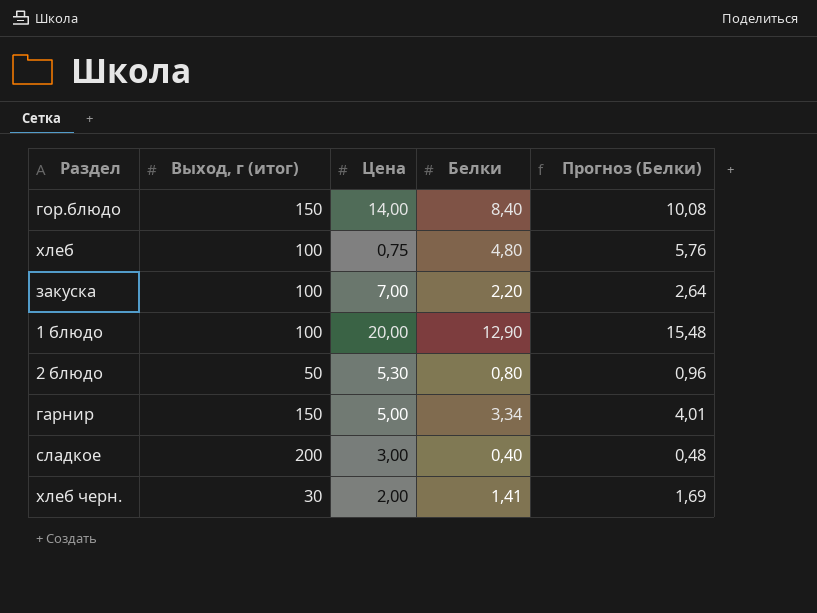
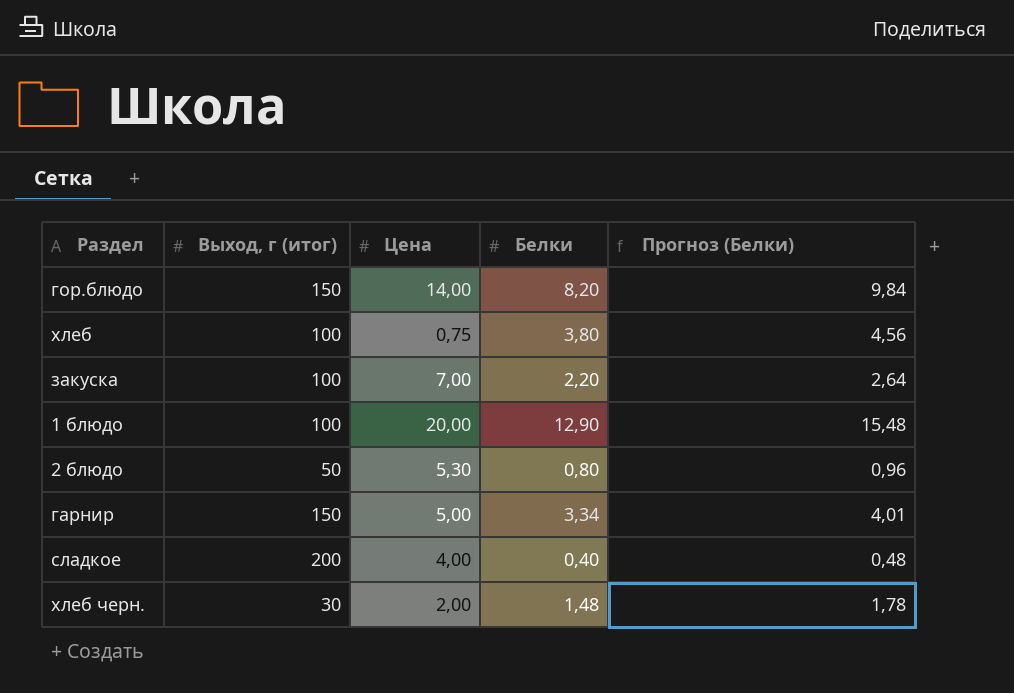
гор.блюдо | Белки: 8,40 -> 8,20
гор.блюдо | Прогноз (Белки): 10,08 -> 9,84
хлеб | Белки: 4,80 -> 3,80
хлеб | Прогноз (Белки): 5,76 -> 4,56
сладкое | Цена: 3,00 -> 4,00
хлеб черн. | Белки: 1,41 -> 1,48
хлеб черн. | Прогноз (Белки): 1,69 -> 1,78

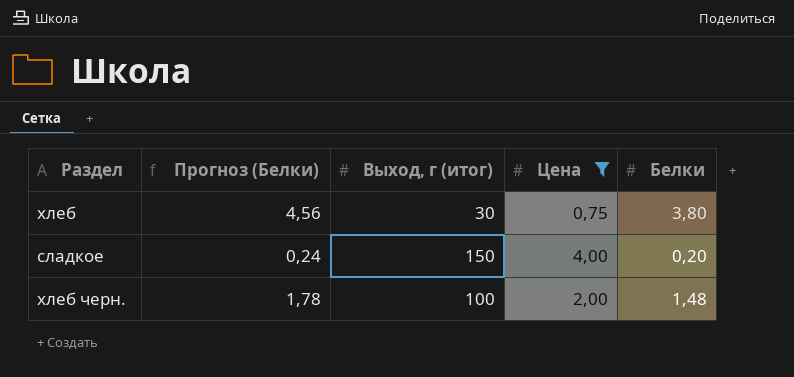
filter: none -> Цена <= 4,00
column Прогноз (Белки) | position: 5 -> 2
хлеб | Выход, г (итог): 100 -> 30
сладкое | Прогноз (Белки): 0,48 -> 0,24
сладкое | Выход, г (итог): 200 -> 150
сладкое | Белки: 0,40 -> 0,20
хлеб черн. | Выход, г (итог): 30 -> 100

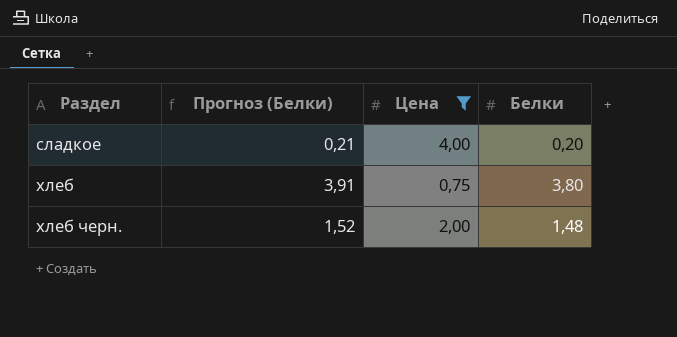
row order: none -> Раздел ascending
column Выход, г (итог) | position: 3 -> none
column Прогноз (Белки) | formula: [Белки] * 1,2 -> [Белки] * 1,03

